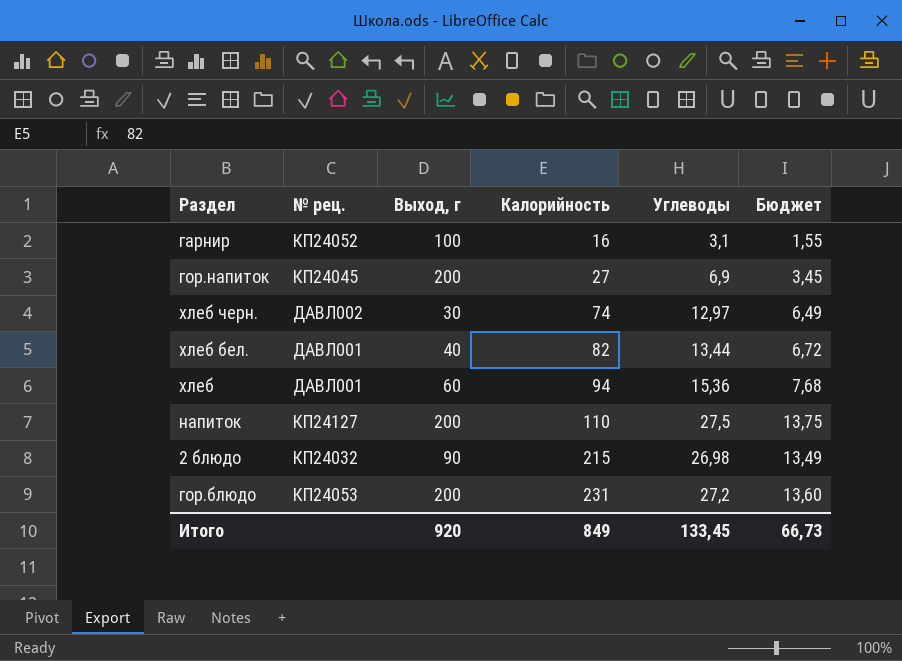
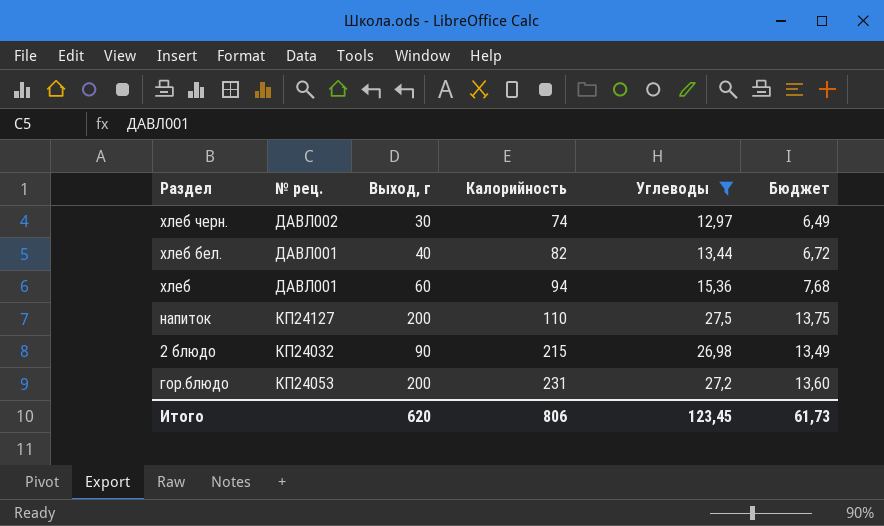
filter: none -> Углеводы >= 12,97
Итого | Выход, г: 920 -> 620
Итого | Калорийность: 849 -> 806
Итого | Углеводы: 133,45 -> 123,45
Итого | Бюджет: 66,73 -> 61,73

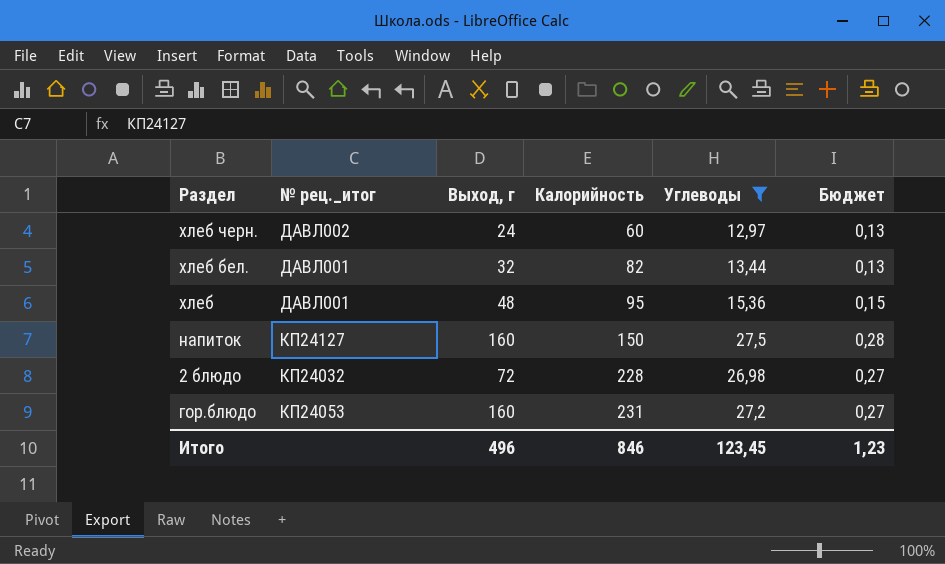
column name: № рец. -> № рец._итог
column Бюджет | formula: [Углеводы] * 0,5 -> [Углеводы] * 0,01
хлеб черн. | Выход, г: 30 -> 24
хлеб черн. | Калорийность: 74 -> 60
хлеб бел. | Выход, г: 40 -> 32
хлеб | Выход, г: 60 -> 48
хлеб | Калорийность: 94 -> 95
напиток | Выход, г: 200 -> 160
напиток | Калорийность: 110 -> 150
2 блюдо | Выход, г: 90 -> 72
2 блюдо | Калорийность: 215 -> 228
гор.блюдо | Выход, г: 200 -> 160
Итого | Выход, г: 620 -> 496
Итого | Калорийность: 806 -> 846
Итого | Бюджет: 61,73 -> 1,23

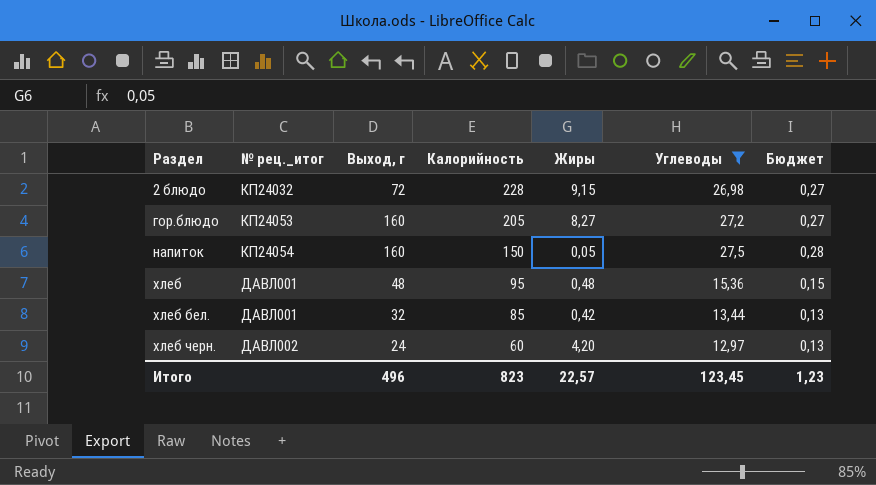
row order: Калорийность ascending -> Раздел ascending
column Жиры | position: none -> 5
гор.блюдо | Калорийность: 231 -> 205
напиток | № рец._итог: КП24127 -> КП24054
хлеб бел. | Калорийность: 82 -> 85
Итого | Калорийность: 846 -> 823

